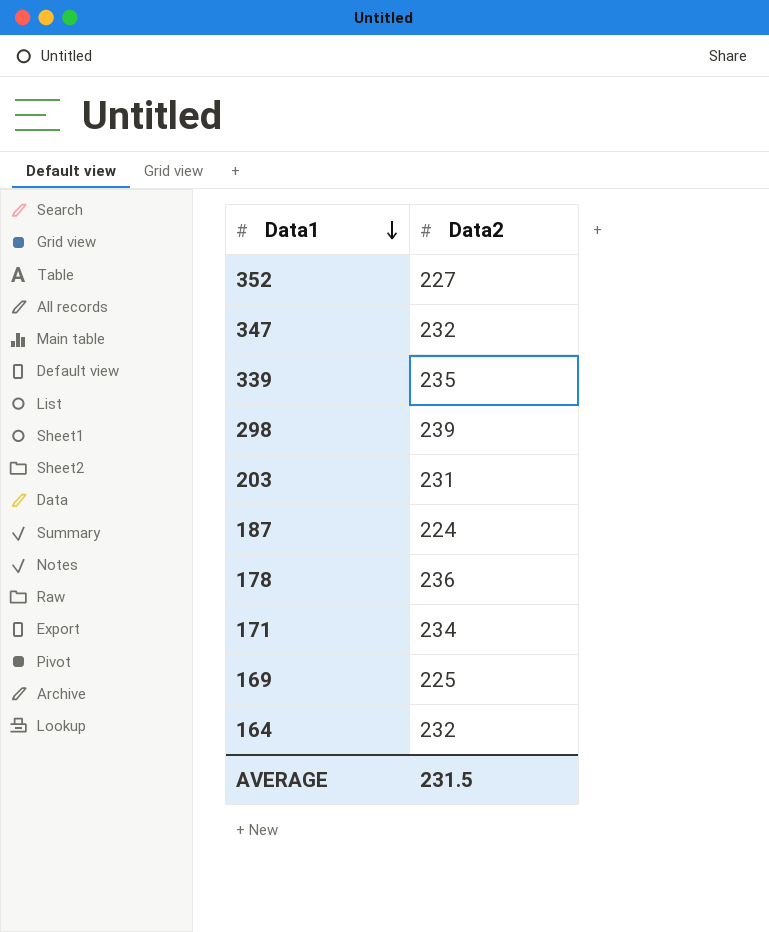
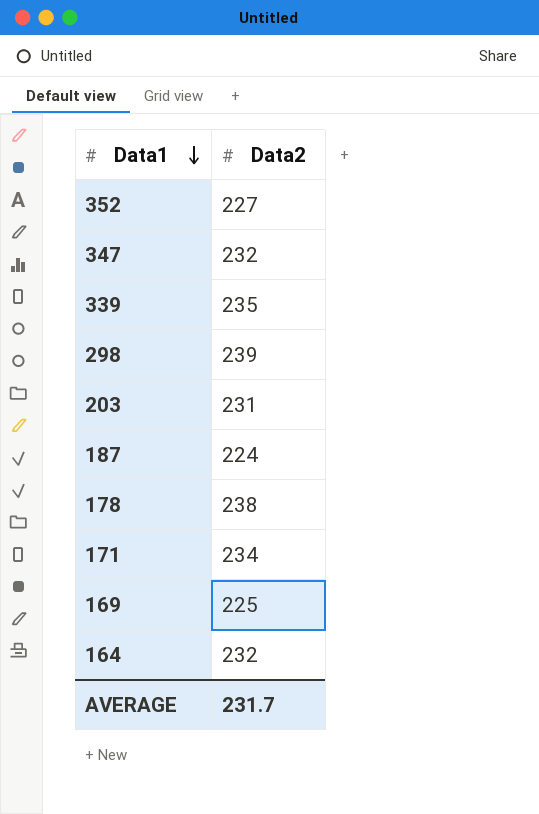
178 | Data2: 236 -> 238
AVERAGE | Data2: 231.5 -> 231.7

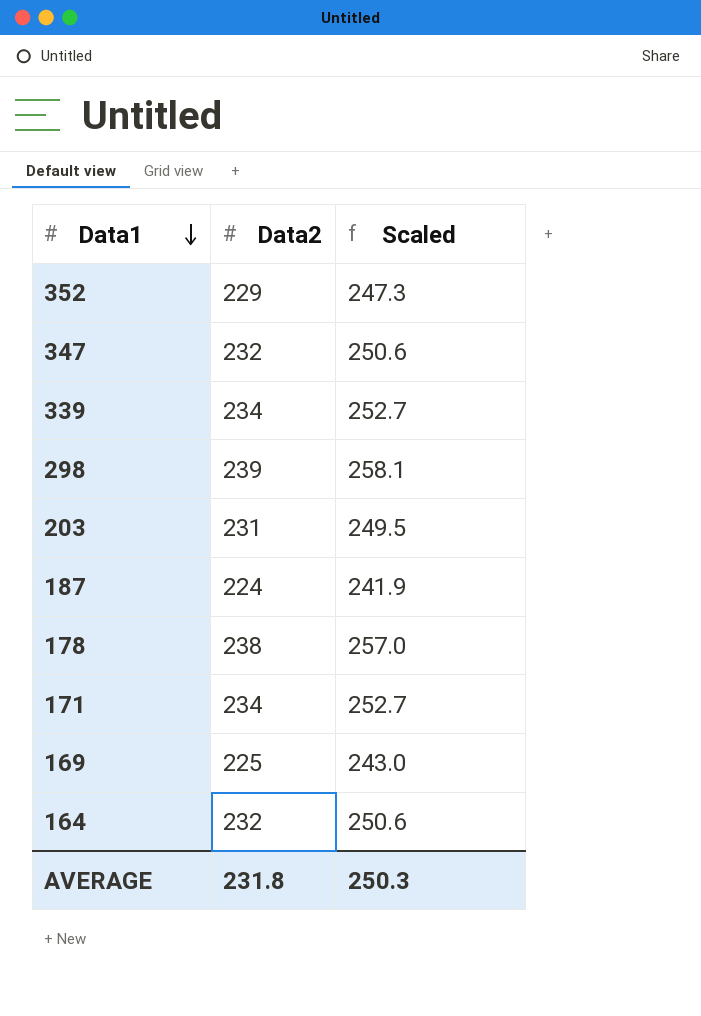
column Scaled | formula: none -> [Data2] * 1.08
352 | Data2: 227 -> 229
339 | Data2: 235 -> 234
AVERAGE | Data2: 231.7 -> 231.8

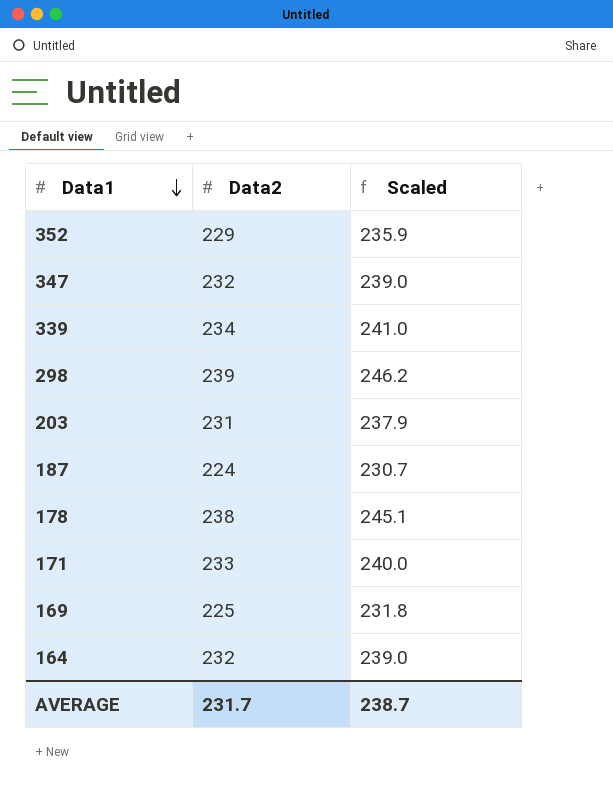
column Scaled | formula: [Data2] * 1.08 -> [Data2] * 1.03
171 | Data2: 234 -> 233
AVERAGE | Data2: 231.8 -> 231.7
AVERAGE | Scaled: 250.3 -> 238.7

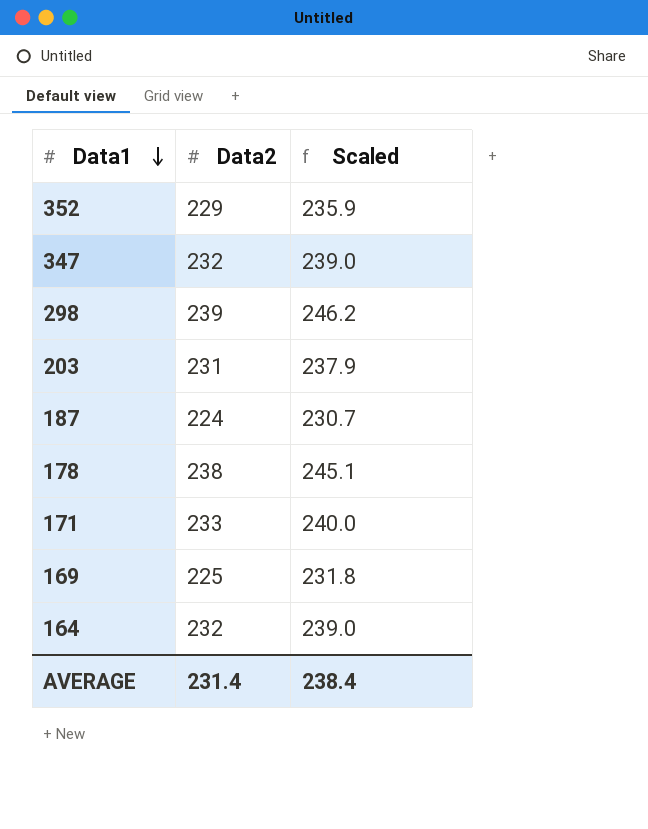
row 339: 234 | 241.0 -> none
AVERAGE | Data2: 231.7 -> 231.4
AVERAGE | Scaled: 238.7 -> 238.4

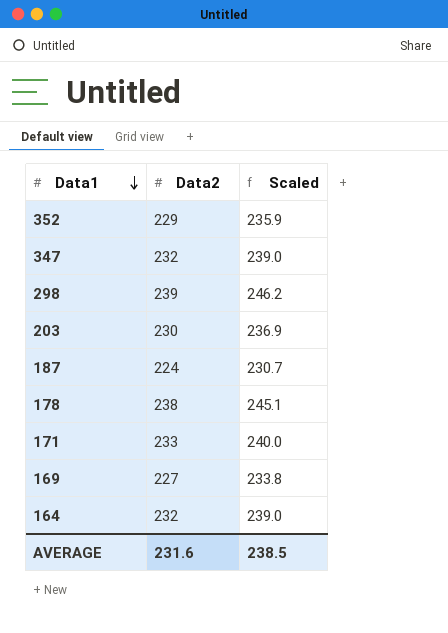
203 | Data2: 231 -> 230
203 | Scaled: 237.9 -> 236.9
169 | Data2: 225 -> 227
169 | Scaled: 231.8 -> 233.8
AVERAGE | Data2: 231.4 -> 231.6
AVERAGE | Scaled: 238.4 -> 238.5

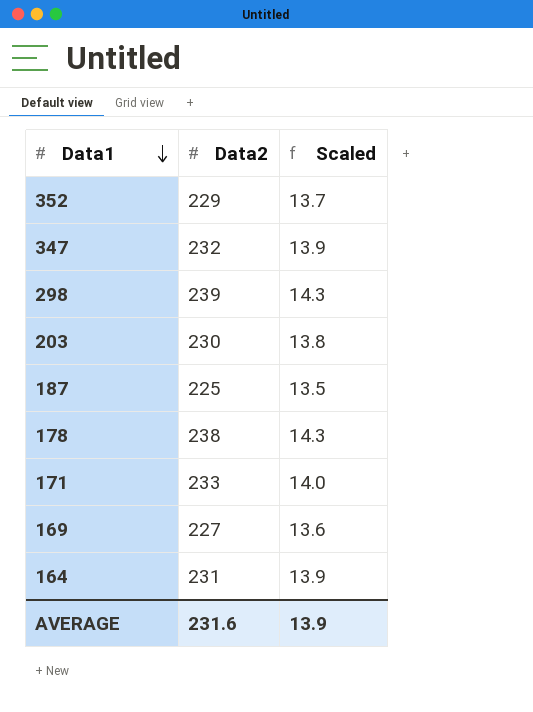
column Scaled | formula: [Data2] * 1.03 -> [Data2] * 0.06
187 | Data2: 224 -> 225
164 | Data2: 232 -> 231
AVERAGE | Scaled: 238.5 -> 13.9

